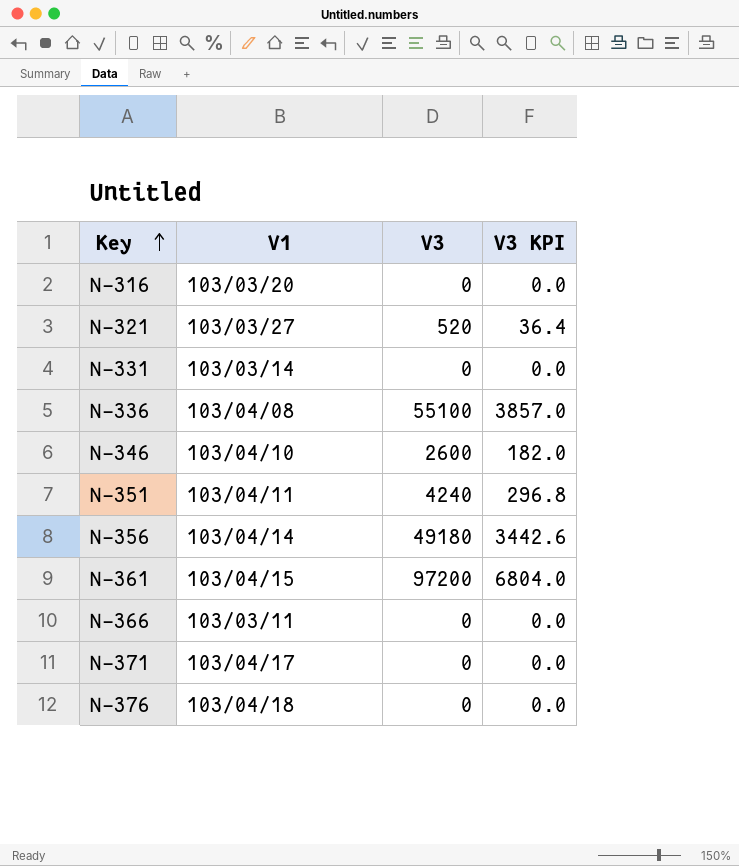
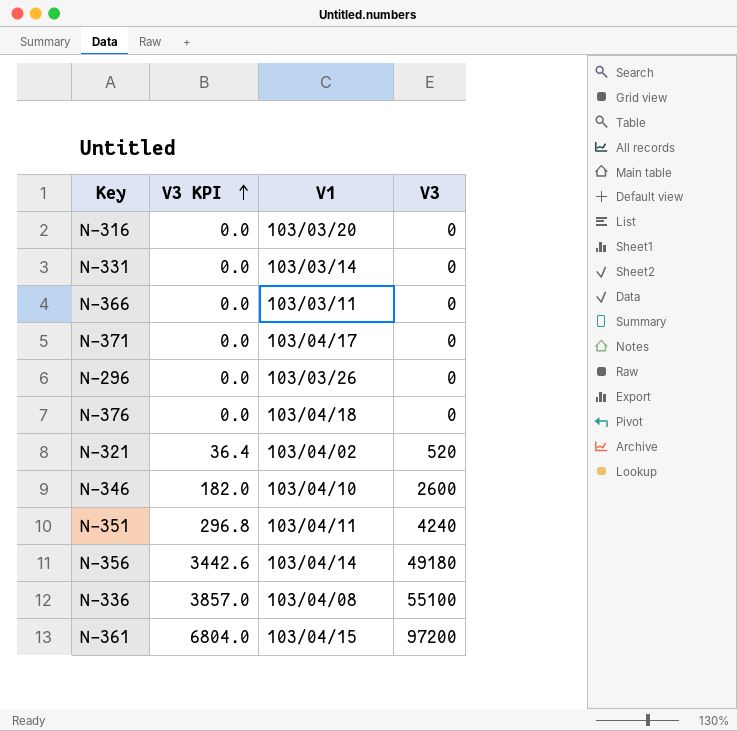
row order: Key ascending -> V3 KPI ascending
column V3 KPI | position: 4 -> 2
row N-296: none -> 0.0 | 103/03/26 | 0
N-321 | V1: 103/03/27 -> 103/04/02

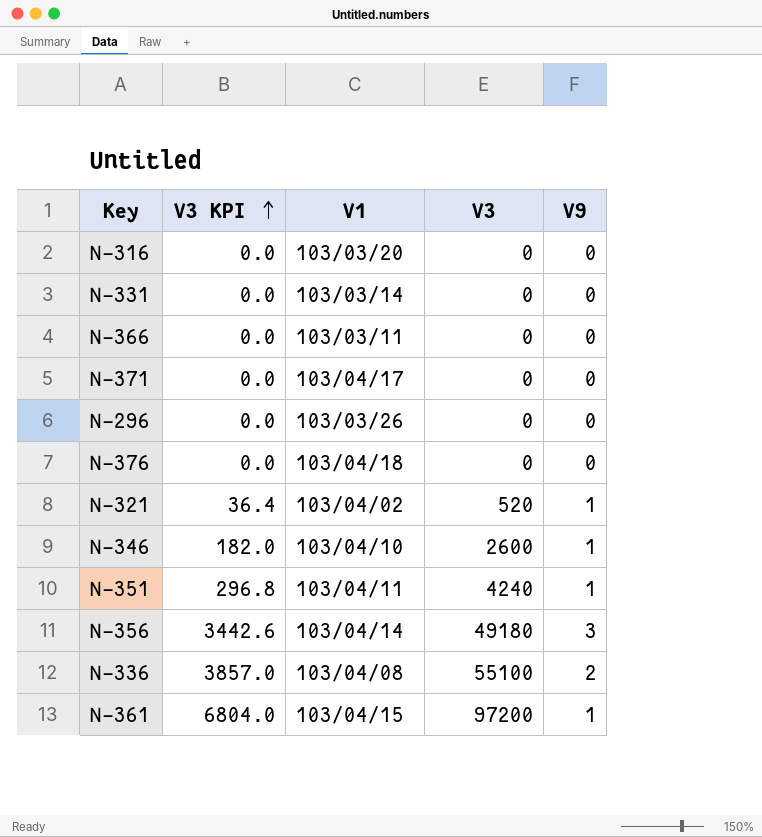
column V9 | position: none -> 5

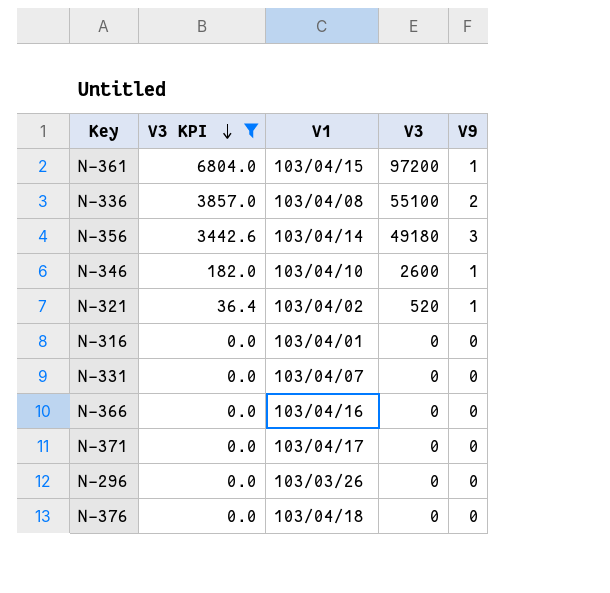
filter: none -> V3 KPI != 296.8
row order: V3 KPI ascending -> V3 KPI descending
N-316 | V1: 103/03/20 -> 103/04/01
N-331 | V1: 103/03/14 -> 103/04/07
N-366 | V1: 103/03/11 -> 103/04/16

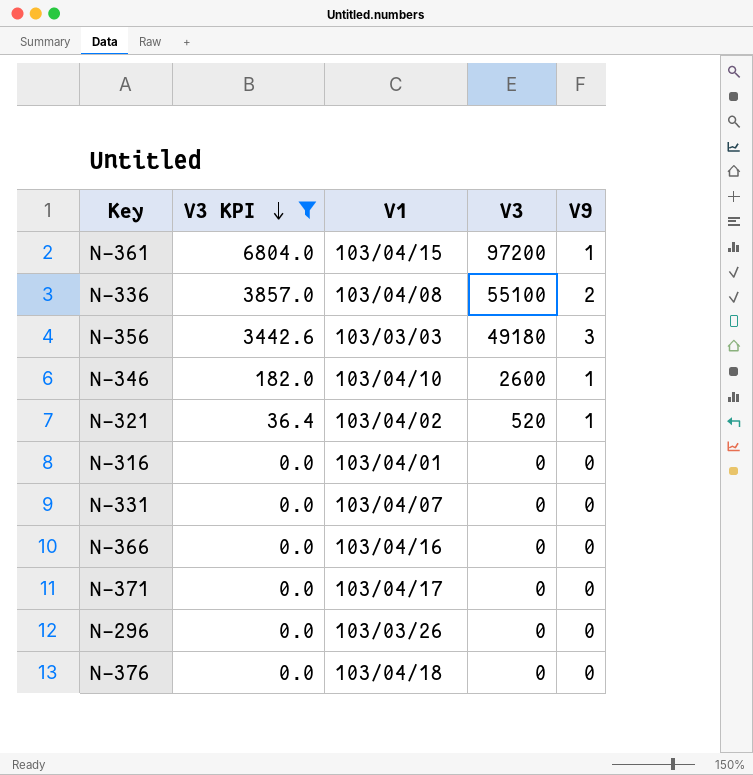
N-356 | V1: 103/04/14 -> 103/03/03

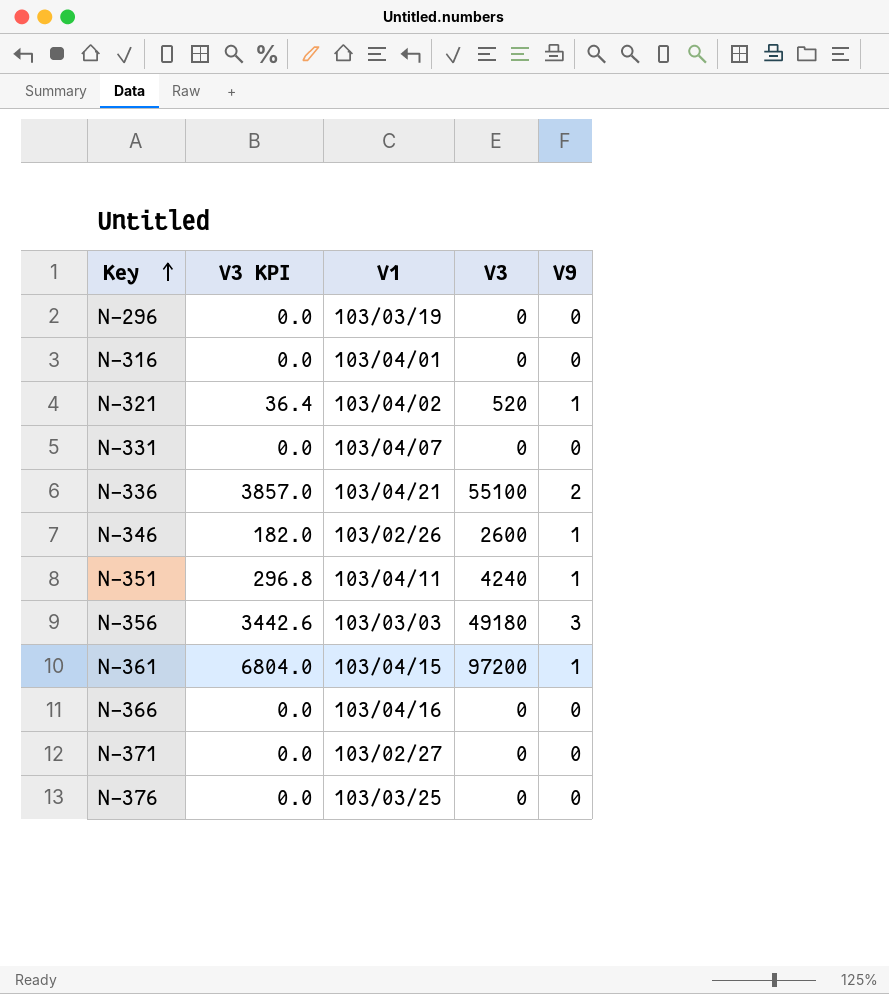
filter: V3 KPI != 296.8 -> none
row order: V3 KPI descending -> Key ascending
N-296 | V1: 103/03/26 -> 103/03/19
N-336 | V1: 103/04/08 -> 103/04/21
N-346 | V1: 103/04/10 -> 103/02/26
N-371 | V1: 103/04/17 -> 103/02/27
N-376 | V1: 103/04/18 -> 103/03/25

